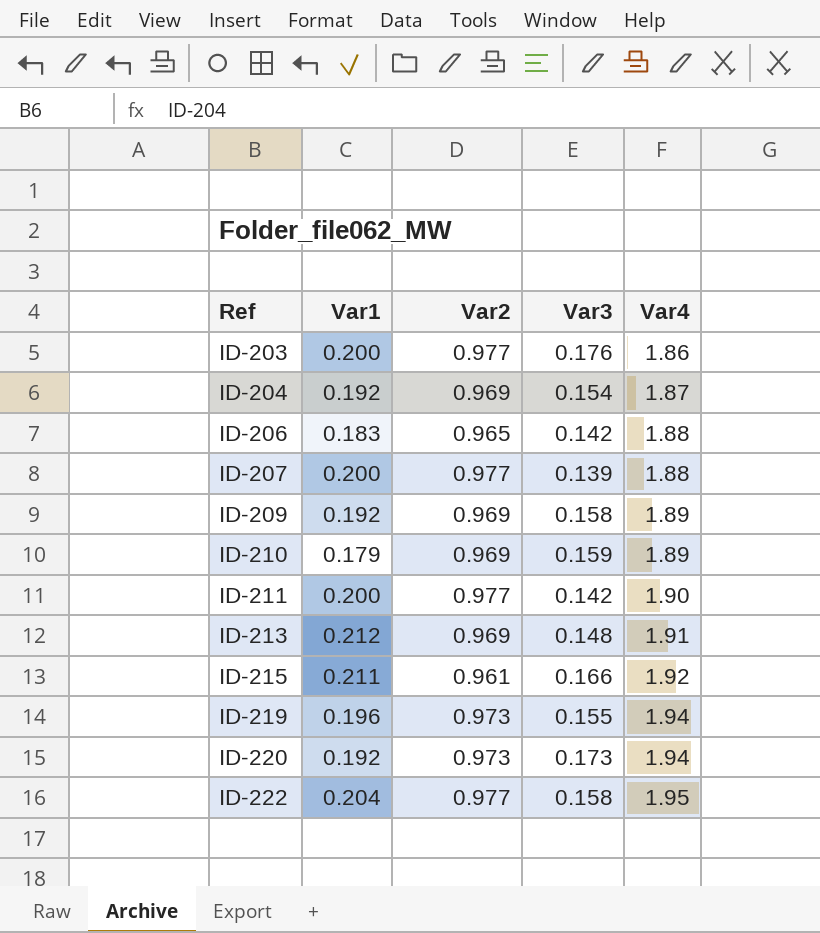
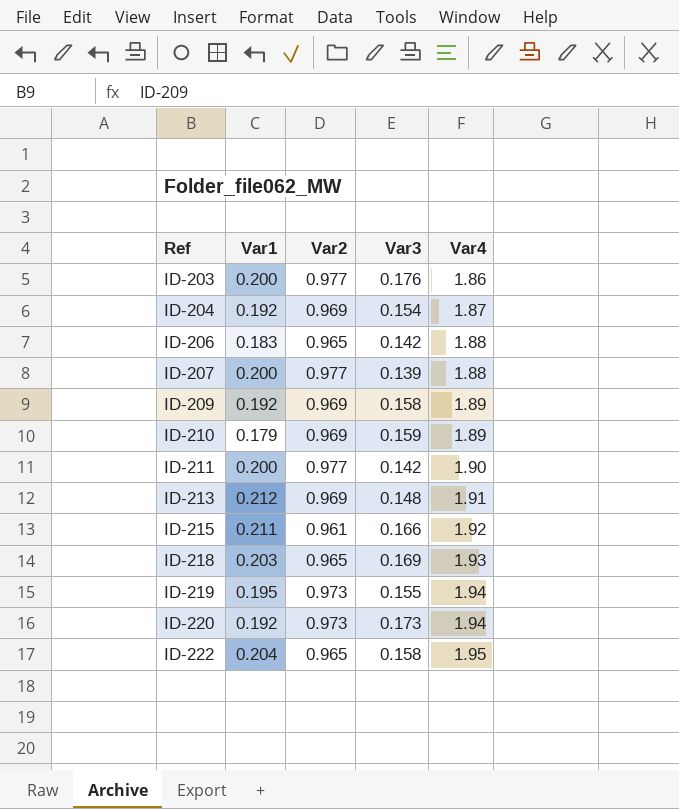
row ID-218: none -> 0.203 | 0.965 | 0.169 | 1.93
ID-219 | Var1: 0.196 -> 0.195
ID-222 | Var2: 0.977 -> 0.965

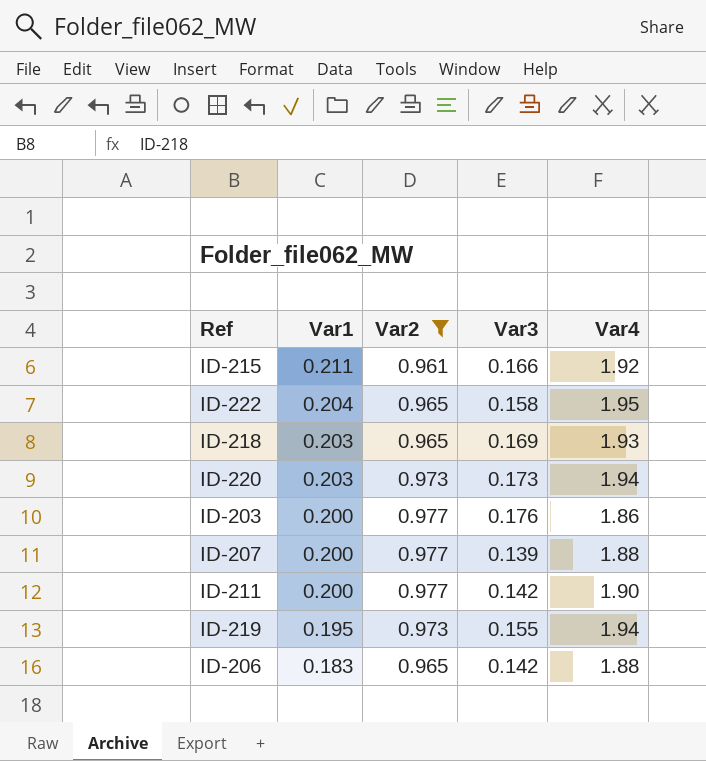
filter: none -> Var2 != 0.969
row order: Ref ascending -> Var1 descending
ID-220 | Var1: 0.192 -> 0.203

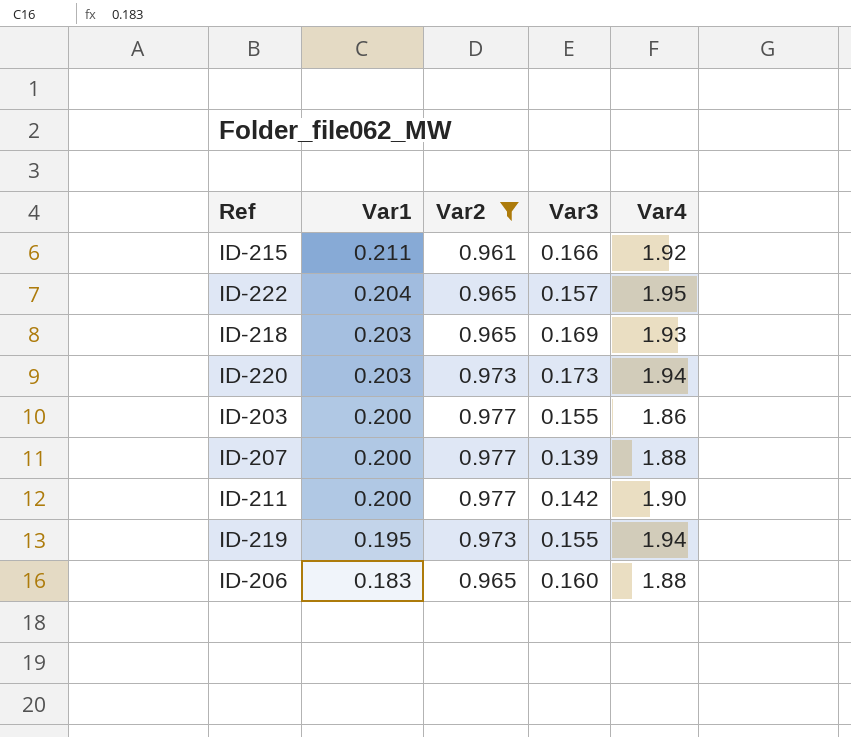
ID-222 | Var3: 0.158 -> 0.157
ID-203 | Var3: 0.176 -> 0.155
ID-206 | Var3: 0.142 -> 0.160

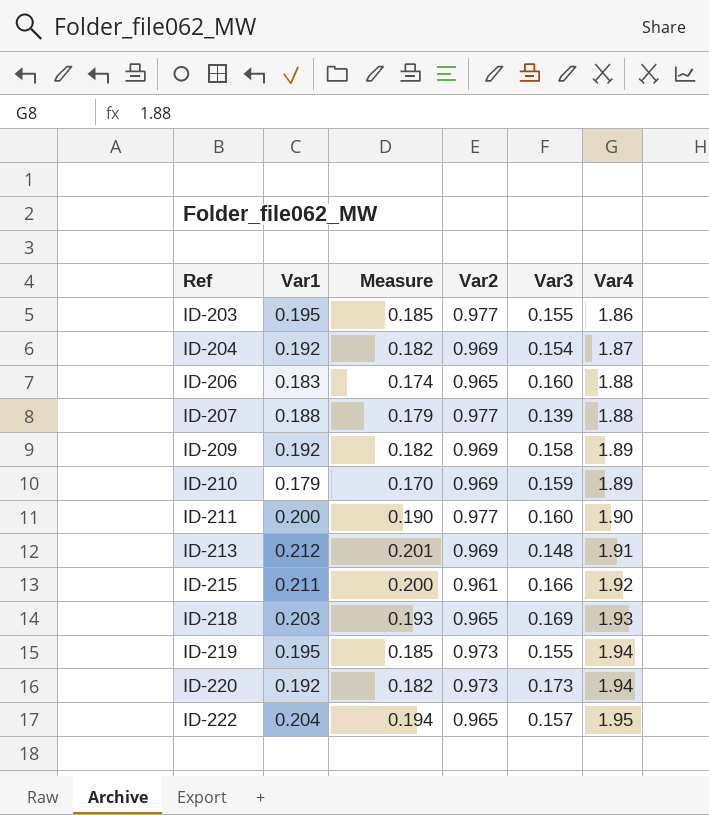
filter: Var2 != 0.969 -> none
row order: Var1 descending -> Ref ascending
column Measure | formula: none -> [Var1] * 0.95
ID-203 | Var1: 0.200 -> 0.195
ID-207 | Var1: 0.200 -> 0.188
ID-211 | Var3: 0.142 -> 0.160
ID-220 | Var1: 0.203 -> 0.192

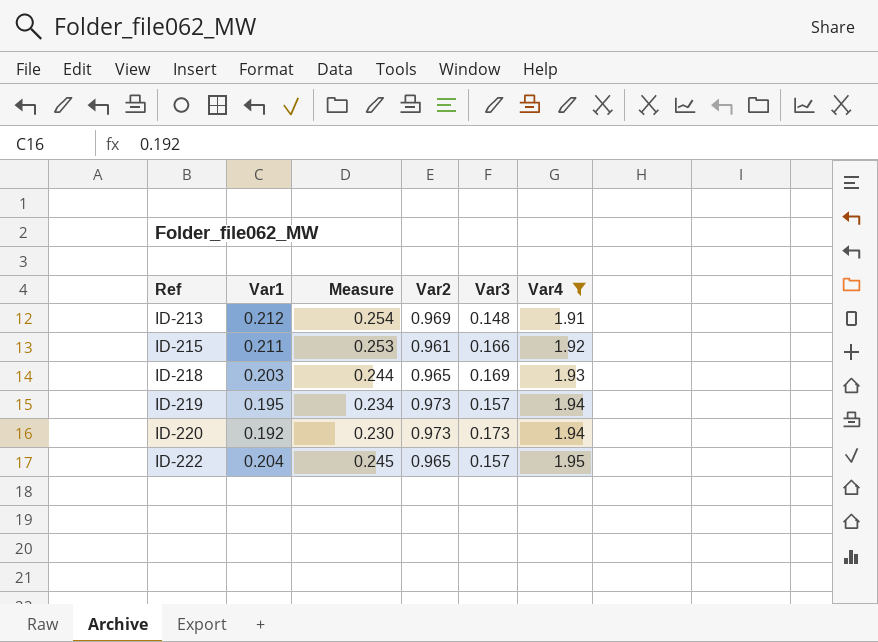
filter: none -> Var4 >= 1.91
column Measure | formula: [Var1] * 0.95 -> [Var1] * 1.2
ID-219 | Var3: 0.155 -> 0.157

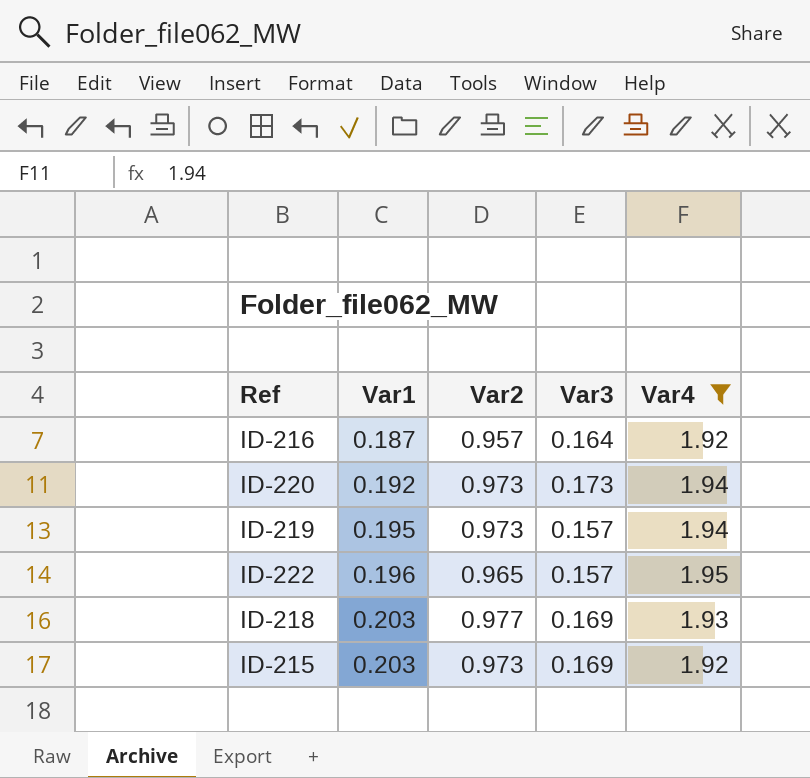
row order: Ref ascending -> Var1 ascending
column Measure | formula: [Var1] * 1.2 -> none
row ID-213: 0.212 | 0.254 | 0.969 | 0.148 | 1.91 -> none
row ID-216: none -> 0.187 | 0.957 | 0.164 | 1.92
ID-222 | Var1: 0.204 -> 0.196
ID-218 | Var2: 0.965 -> 0.977
ID-215 | Var1: 0.211 -> 0.203
ID-215 | Var2: 0.961 -> 0.973
ID-215 | Var3: 0.166 -> 0.169

